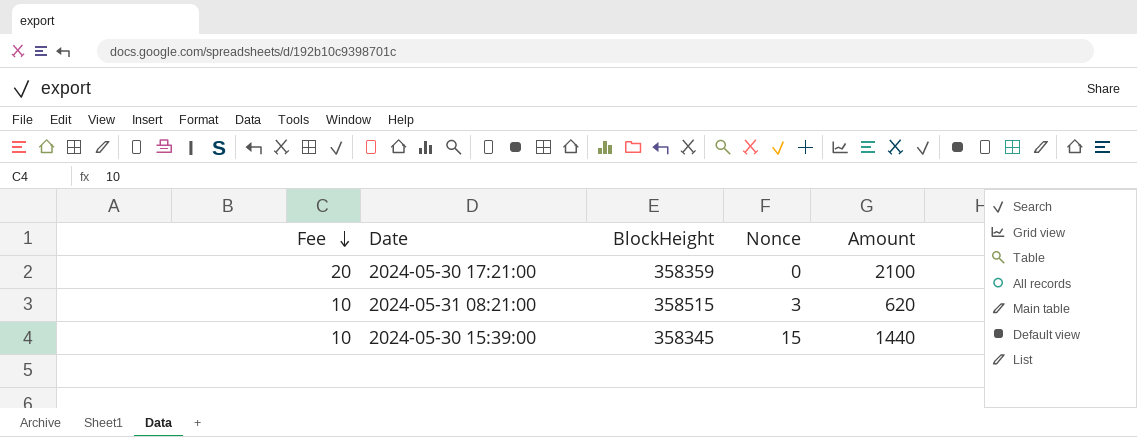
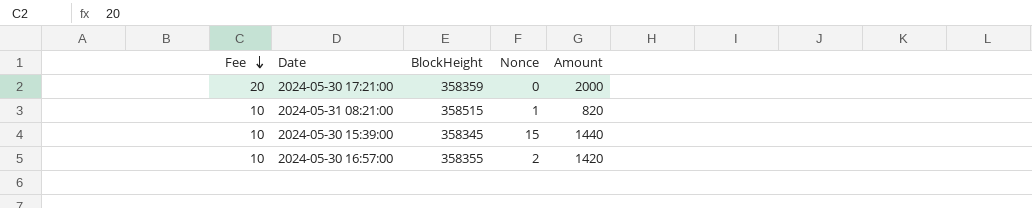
2024-05-30 17:21:00 | Amount: 2100 -> 2000
2024-05-31 08:21:00 | Nonce: 3 -> 1
2024-05-31 08:21:00 | Amount: 620 -> 820
row 2024-05-30 16:57:00: none -> 10 | 358355 | 2 | 1420

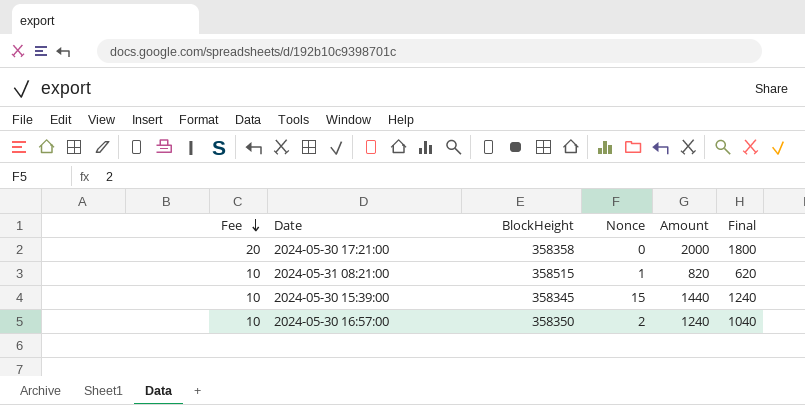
column Final | formula: none -> [Amount] - 200
2024-05-30 17:21:00 | BlockHeight: 358359 -> 358358
2024-05-30 16:57:00 | BlockHeight: 358355 -> 358350
2024-05-30 16:57:00 | Amount: 1420 -> 1240

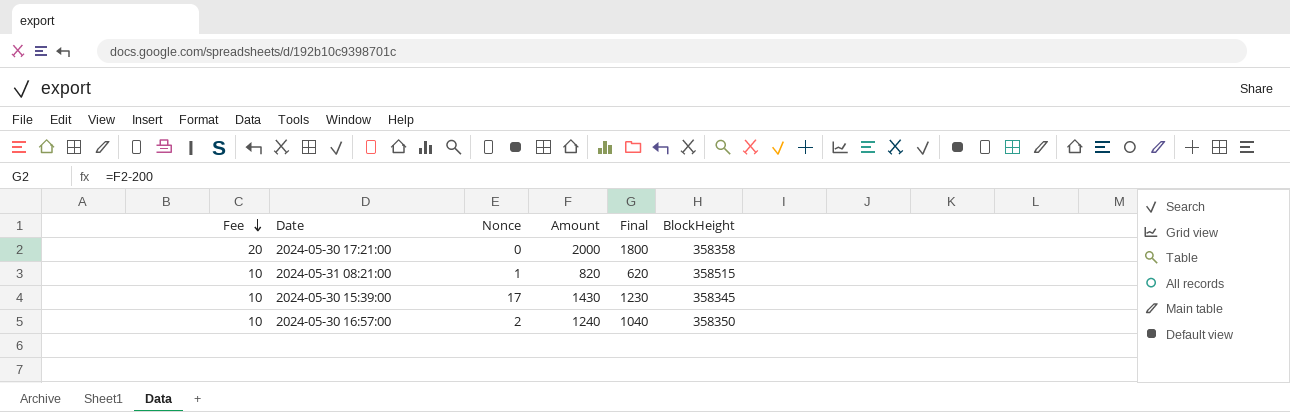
column BlockHeight | position: 3 -> 6
2024-05-30 15:39:00 | Nonce: 15 -> 17
2024-05-30 15:39:00 | Amount: 1440 -> 1430
2024-05-30 15:39:00 | Final: 1240 -> 1230

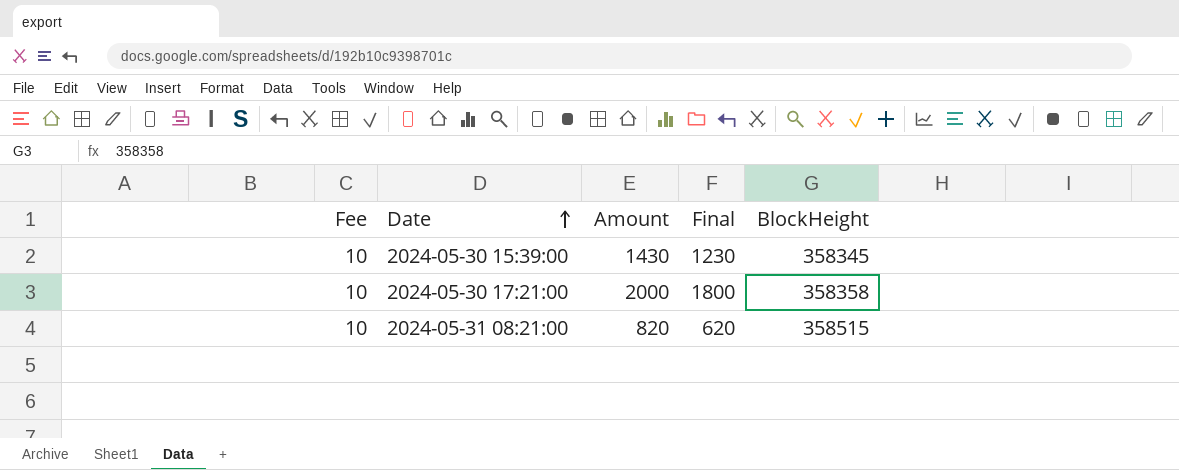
row order: Fee descending -> Date ascending
column Nonce | position: 3 -> none
row 2024-05-30 16:57:00: 10 | 2 | 1240 | 1040 | 358350 -> none
2024-05-30 17:21:00 | Fee: 20 -> 10

